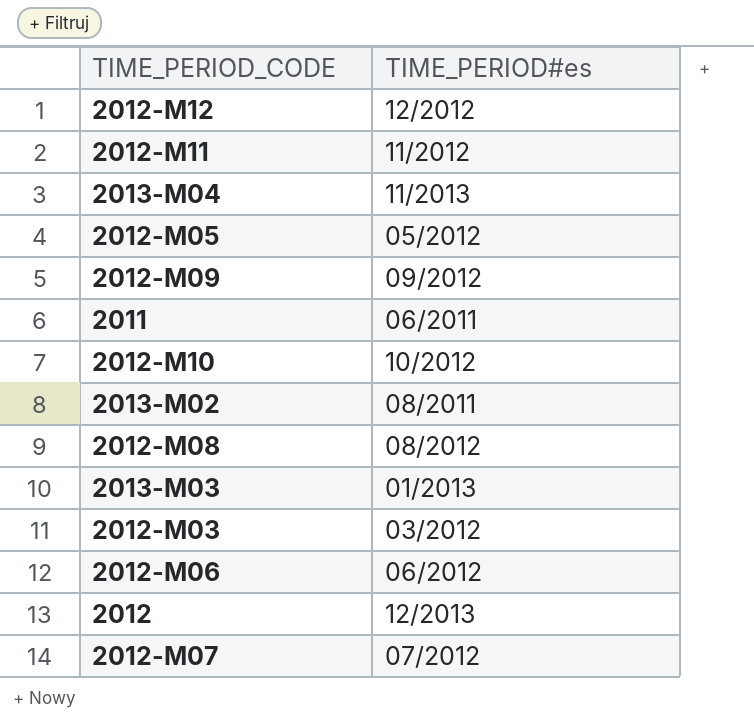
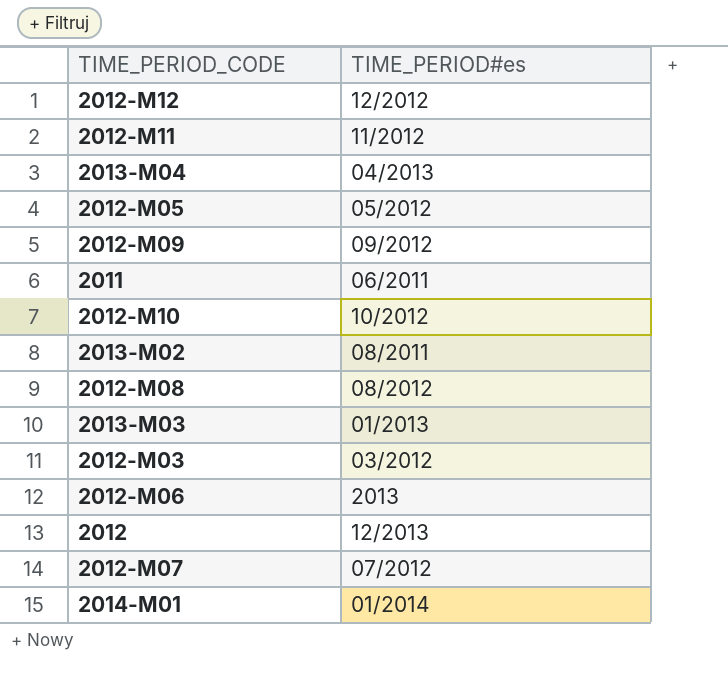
2013-M04 | TIME_PERIOD#es: 11/2013 -> 04/2013
2012-M06 | TIME_PERIOD#es: 06/2012 -> 2013
row 2014-M01: none -> 01/2014

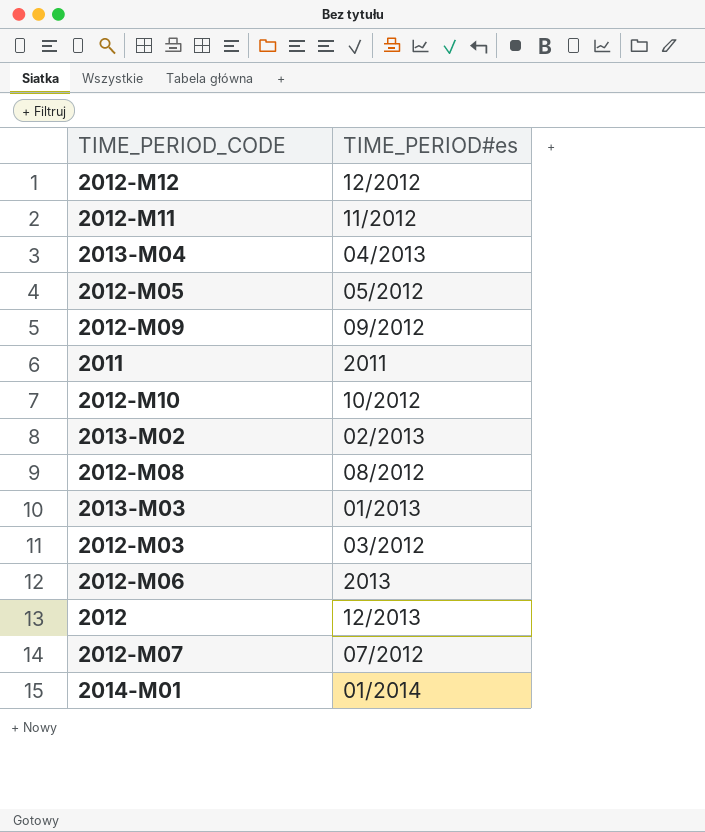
2011 | TIME_PERIOD#es: 06/2011 -> 2011
2013-M02 | TIME_PERIOD#es: 08/2011 -> 02/2013

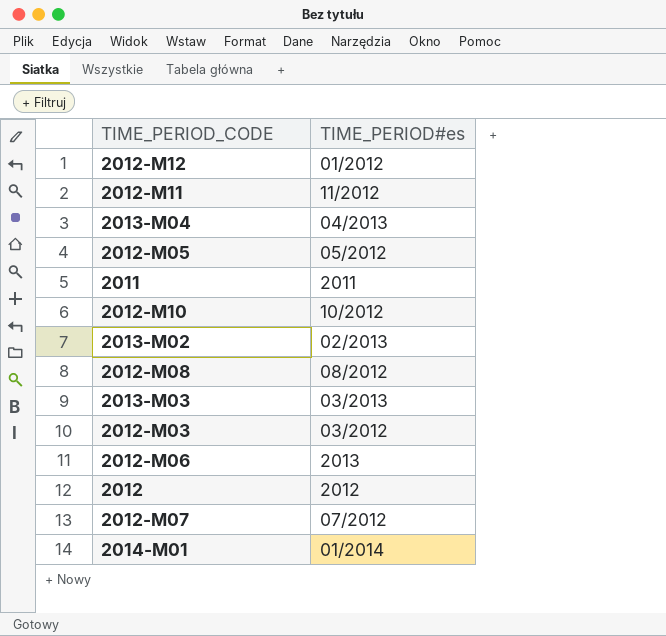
row 2012-M09: 09/2012 -> none
2012-M12 | TIME_PERIOD#es: 12/2012 -> 01/2012
2013-M03 | TIME_PERIOD#es: 01/2013 -> 03/2013
2012 | TIME_PERIOD#es: 12/2013 -> 2012

